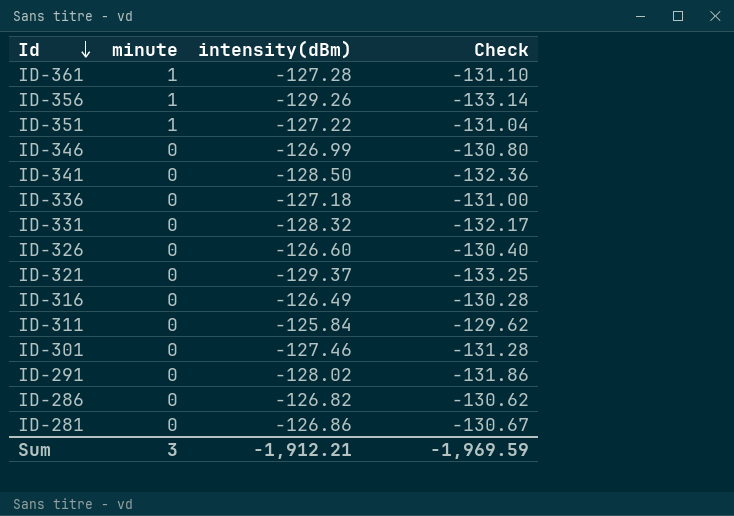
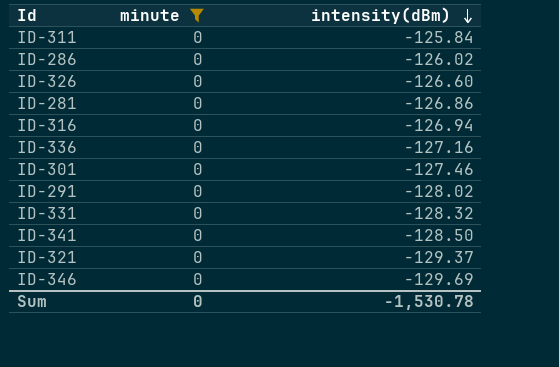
filter: none -> minute = 0
row order: Id descending -> intensity(dBm) descending
column Check | formula: [intensity(dBm)] * 1.03 -> none
ID-286 | intensity(dBm): -126.82 -> -126.02
ID-316 | intensity(dBm): -126.49 -> -126.94
ID-336 | intensity(dBm): -127.18 -> -127.16
ID-346 | intensity(dBm): -126.99 -> -129.69
Sum | minute: 3 -> 0
Sum | intensity(dBm): -1,912.21 -> -1,530.78

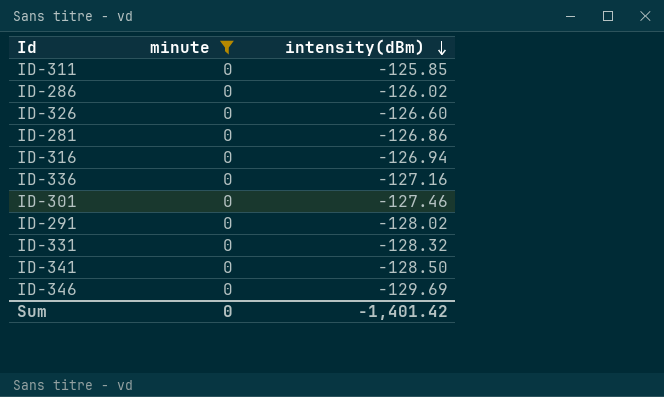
row ID-321: 0 | -129.37 -> none
ID-311 | intensity(dBm): -125.84 -> -125.85
Sum | intensity(dBm): -1,530.78 -> -1,401.42

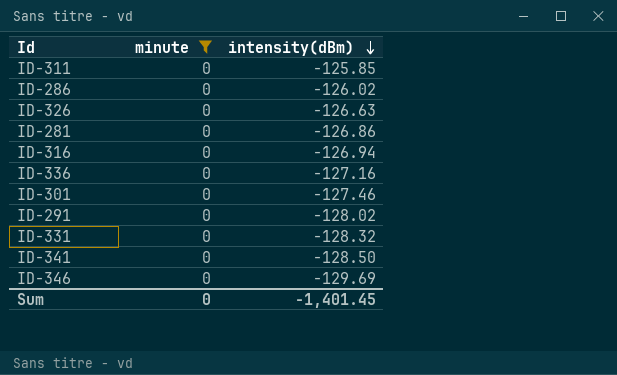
ID-326 | intensity(dBm): -126.60 -> -126.63
Sum | intensity(dBm): -1,401.42 -> -1,401.45

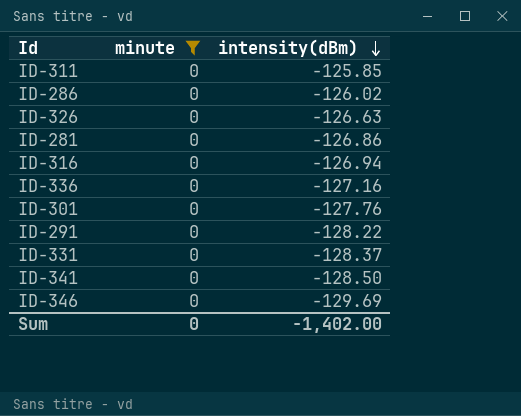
ID-301 | intensity(dBm): -127.46 -> -127.76
ID-291 | intensity(dBm): -128.02 -> -128.22
ID-331 | intensity(dBm): -128.32 -> -128.37
Sum | intensity(dBm): -1,401.45 -> -1,402.00

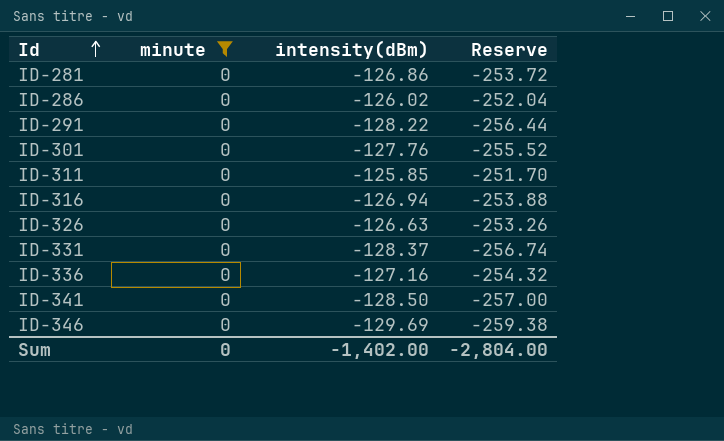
row order: intensity(dBm) descending -> Id ascending
column Reserve | formula: none -> [intensity(dBm)] * 2

